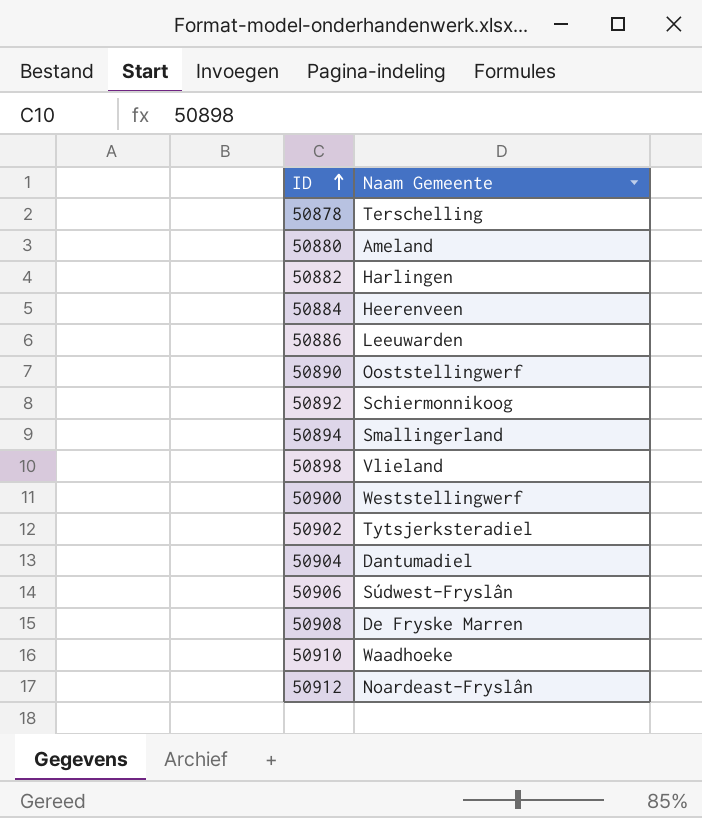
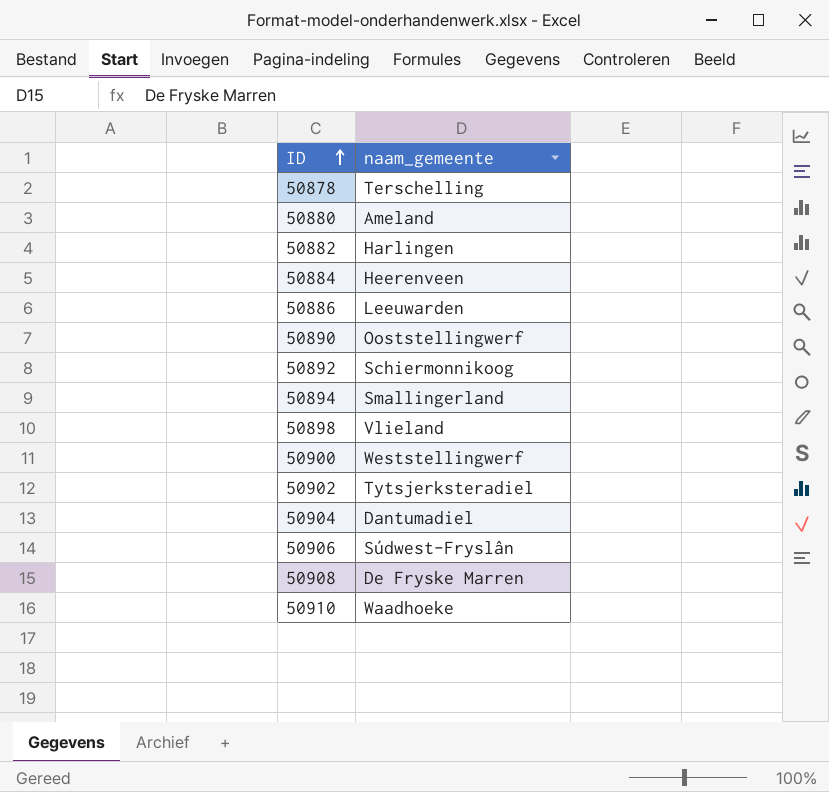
column name: Naam Gemeente -> naam_gemeente
row 50912: Noardeast-Fryslân -> none

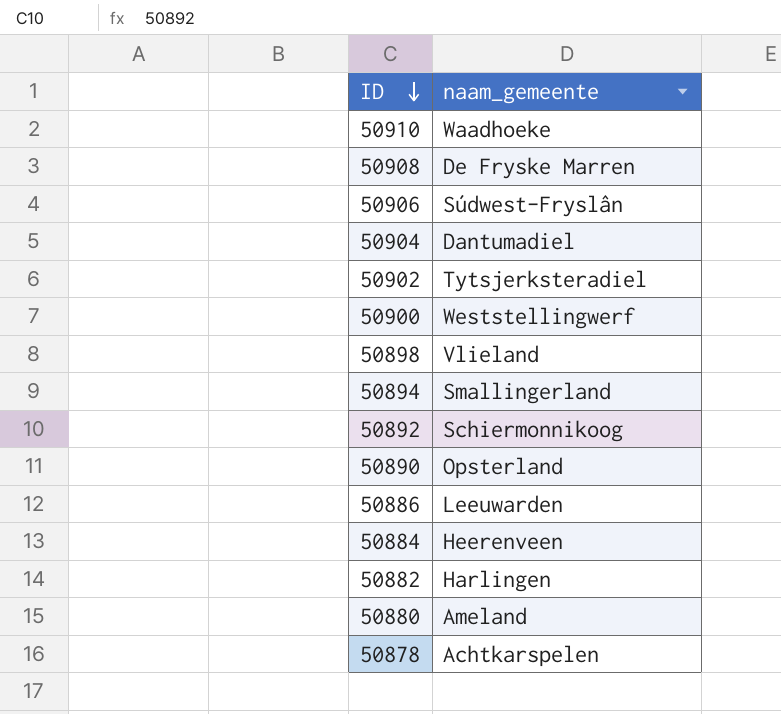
row order: ID ascending -> ID descending
50890 | naam_gemeente: Ooststellingwerf -> Opsterland
50878 | naam_gemeente: Terschelling -> Achtkarspelen

